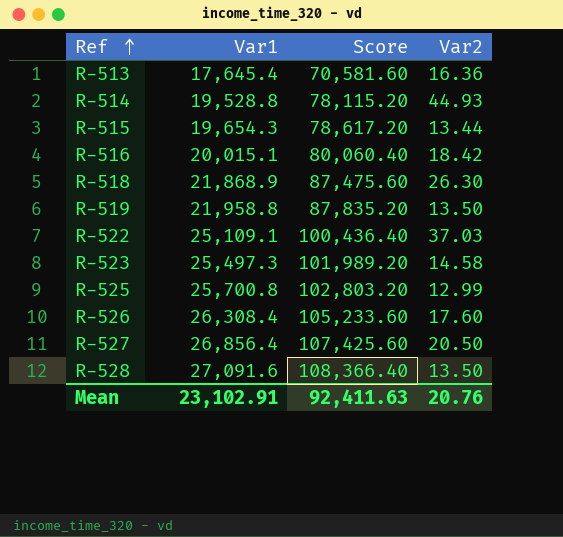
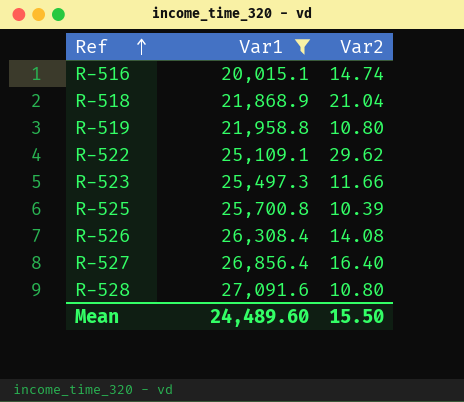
filter: none -> Var1 >= 20,015.1
column Score | formula: [Var1] * 4 -> none
R-516 | Var2: 18.42 -> 14.74
R-518 | Var2: 26.30 -> 21.04
R-519 | Var2: 13.50 -> 10.80
R-522 | Var2: 37.03 -> 29.62
R-523 | Var2: 14.58 -> 11.66
R-525 | Var2: 12.99 -> 10.39
R-526 | Var2: 17.60 -> 14.08
R-527 | Var2: 20.50 -> 16.40
R-528 | Var2: 13.50 -> 10.80
Mean | Var1: 23,102.91 -> 24,489.60
Mean | Var2: 20.76 -> 15.50

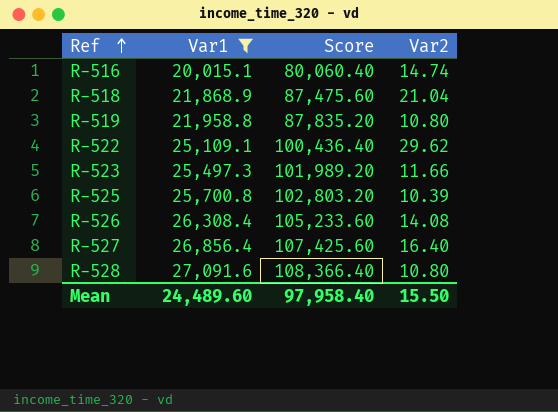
column Score | formula: none -> [Var1] * 4

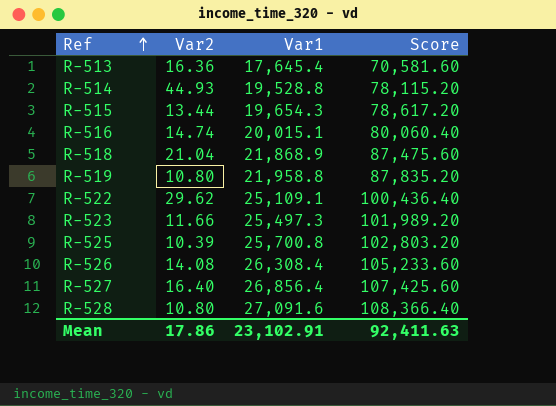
filter: Var1 >= 20,015.1 -> none
column Var2 | position: 4 -> 2
Mean | Var2: 15.50 -> 17.86
Mean | Var1: 24,489.60 -> 23,102.91
Mean | Score: 97,958.40 -> 92,411.63

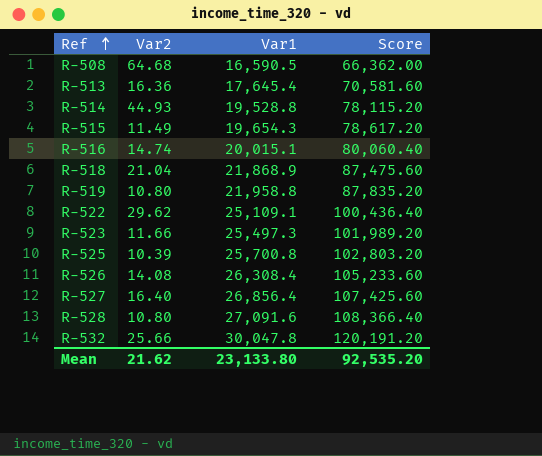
row R-508: none -> 64.68 | 16,590.5 | 66,362.00
R-515 | Var2: 13.44 -> 11.49
row R-532: none -> 25.66 | 30,047.8 | 120,191.20
Mean | Var2: 17.86 -> 21.62
Mean | Var1: 23,102.91 -> 23,133.80
Mean | Score: 92,411.63 -> 92,535.20

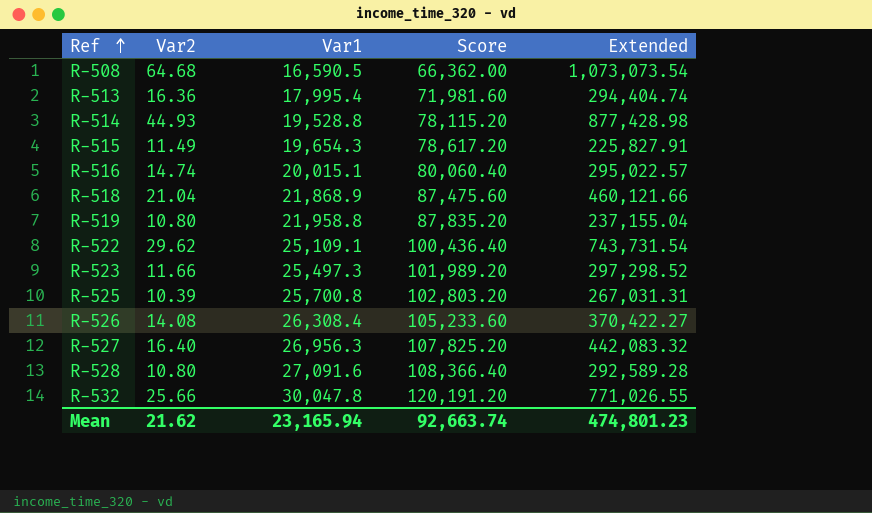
column Extended | formula: none -> [Var2] * [Var1]
R-513 | Var1: 17,645.4 -> 17,995.4
R-513 | Score: 70,581.60 -> 71,981.60
R-527 | Var1: 26,856.4 -> 26,956.3
R-527 | Score: 107,425.60 -> 107,825.20
Mean | Var1: 23,133.80 -> 23,165.94
Mean | Score: 92,535.20 -> 92,663.74

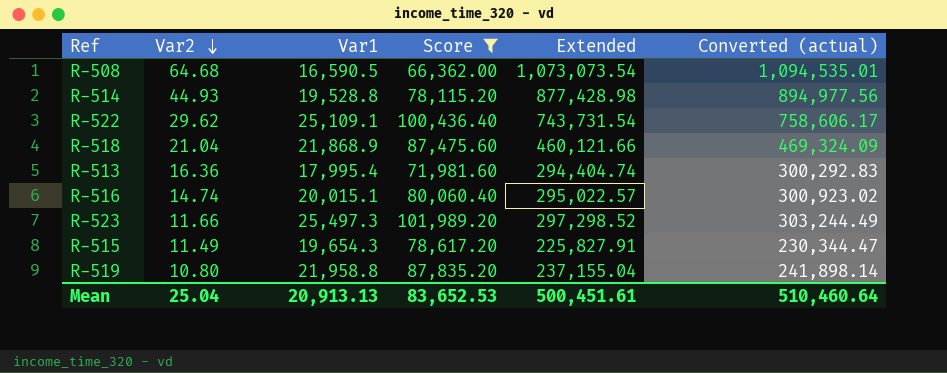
filter: none -> Score <= 101,989.20
row order: Ref ascending -> Var2 descending
column Converted (actual) | formula: none -> [Extended] * 1.02
Mean | Var2: 21.62 -> 25.04
Mean | Var1: 23,165.94 -> 20,913.13
Mean | Score: 92,663.74 -> 83,652.53
Mean | Extended: 474,801.23 -> 500,451.61

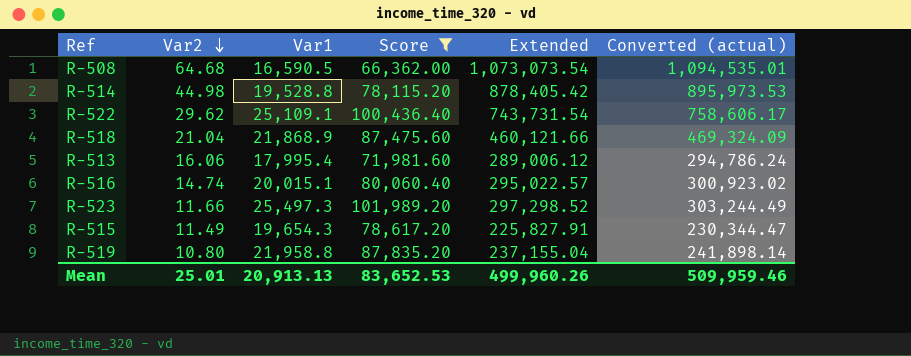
R-514 | Var2: 44.93 -> 44.98
R-514 | Extended: 877,428.98 -> 878,405.42
R-514 | Converted (actual): 894,977.56 -> 895,973.53
R-513 | Var2: 16.36 -> 16.06
R-513 | Extended: 294,404.74 -> 289,006.12
R-513 | Converted (actual): 300,292.83 -> 294,786.24
Mean | Var2: 25.04 -> 25.01
Mean | Extended: 500,451.61 -> 499,960.26
Mean | Converted (actual): 510,460.64 -> 509,959.46

